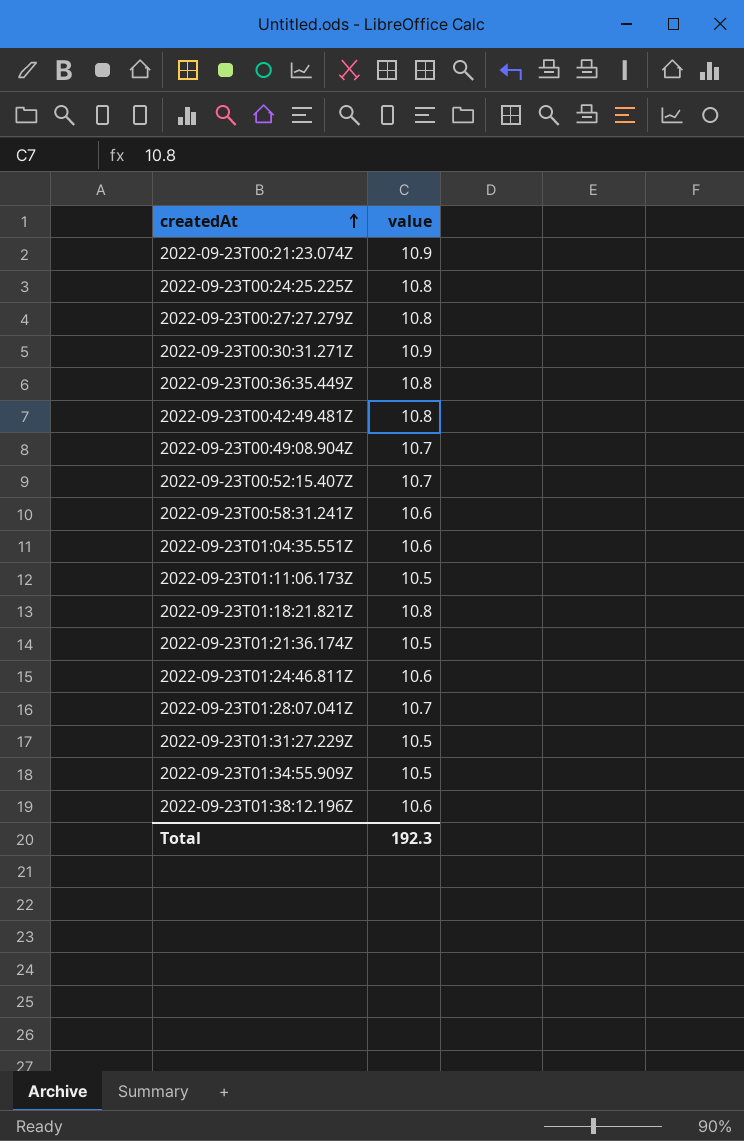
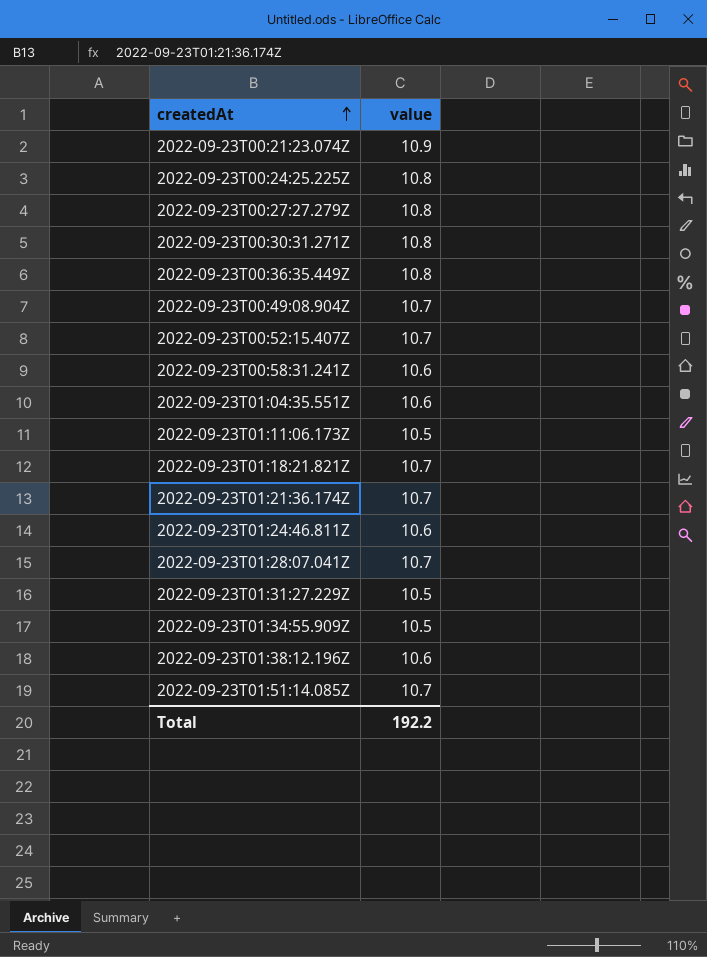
row 2022-09-23T00:42:49.481Z: 10.8 -> none
2022-09-23T00:30:31.271Z | value: 10.9 -> 10.8
2022-09-23T01:18:21.821Z | value: 10.8 -> 10.7
2022-09-23T01:21:36.174Z | value: 10.5 -> 10.7
row 2022-09-23T01:51:14.085Z: none -> 10.7
Total | value: 192.3 -> 192.2

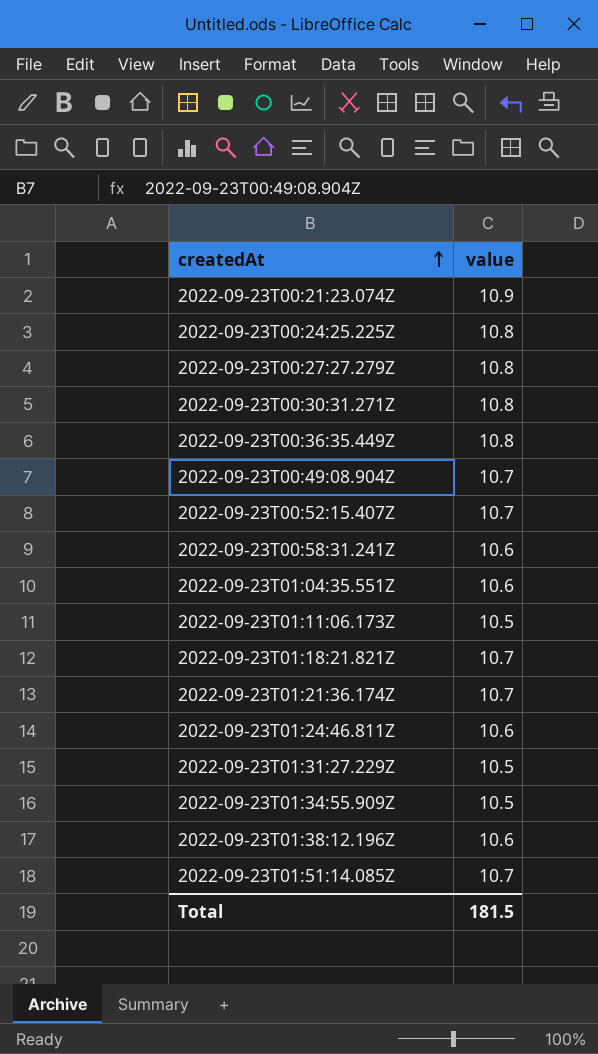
row 2022-09-23T01:28:07.041Z: 10.7 -> none
Total | value: 192.2 -> 181.5

